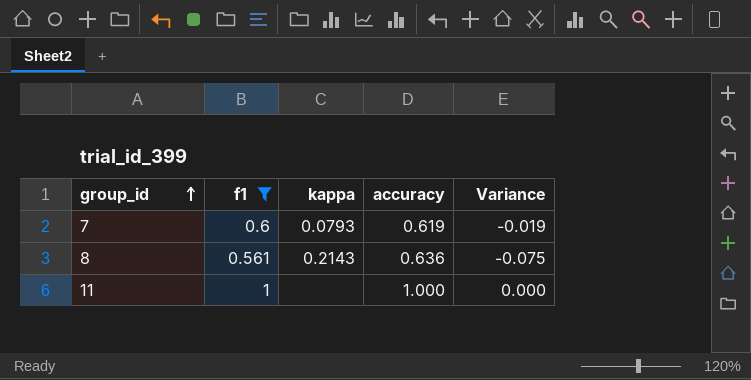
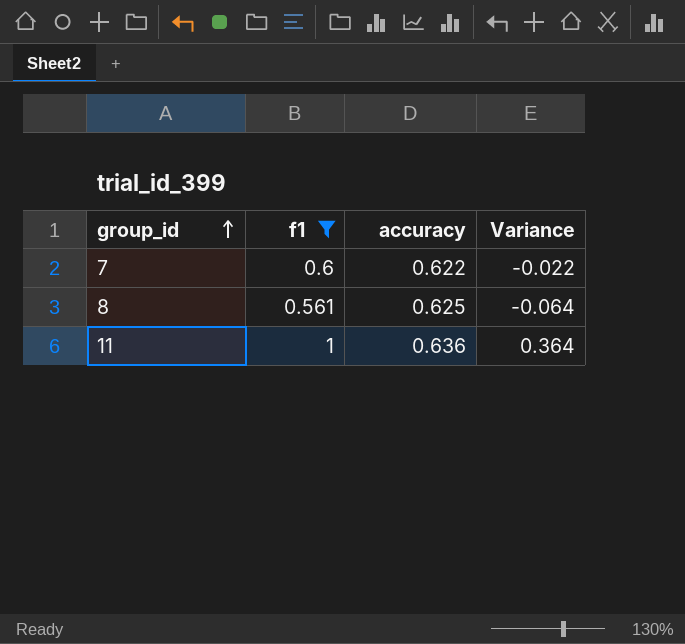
column kappa | position: 3 -> none
7 | accuracy: 0.619 -> 0.622
7 | Variance: -0.019 -> -0.022
8 | accuracy: 0.636 -> 0.625
8 | Variance: -0.075 -> -0.064
11 | accuracy: 1.000 -> 0.636
11 | Variance: 0.000 -> 0.364

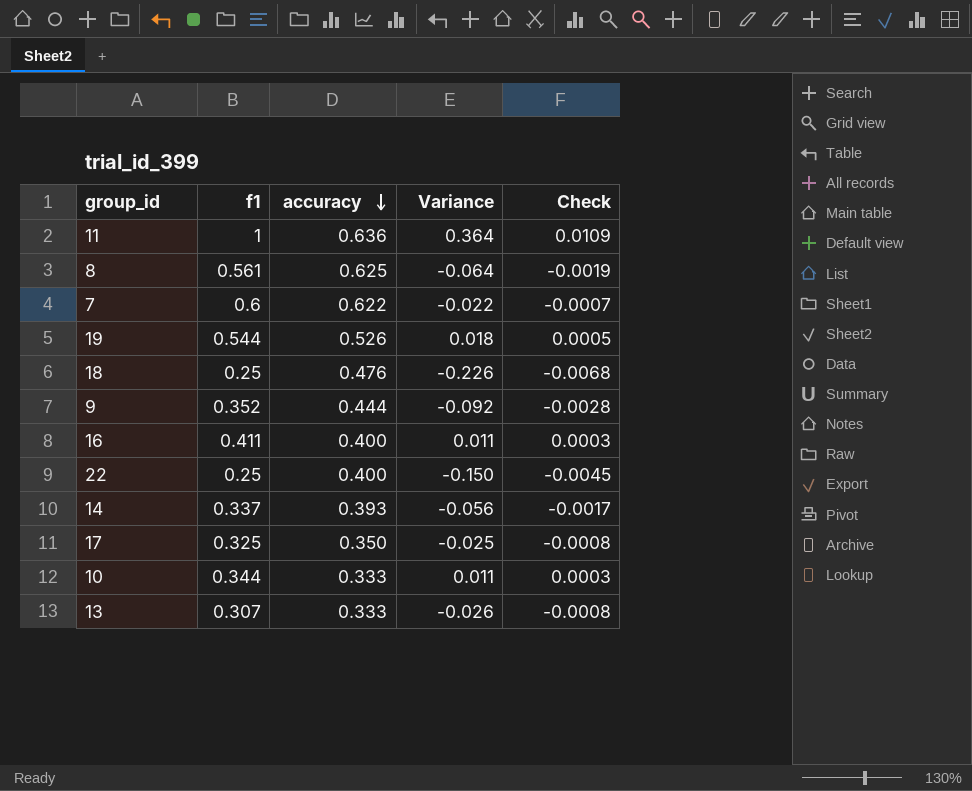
filter: f1 >= 0.561 -> none
row order: group_id ascending -> accuracy descending
column Check | formula: none -> [Variance] * 0.03

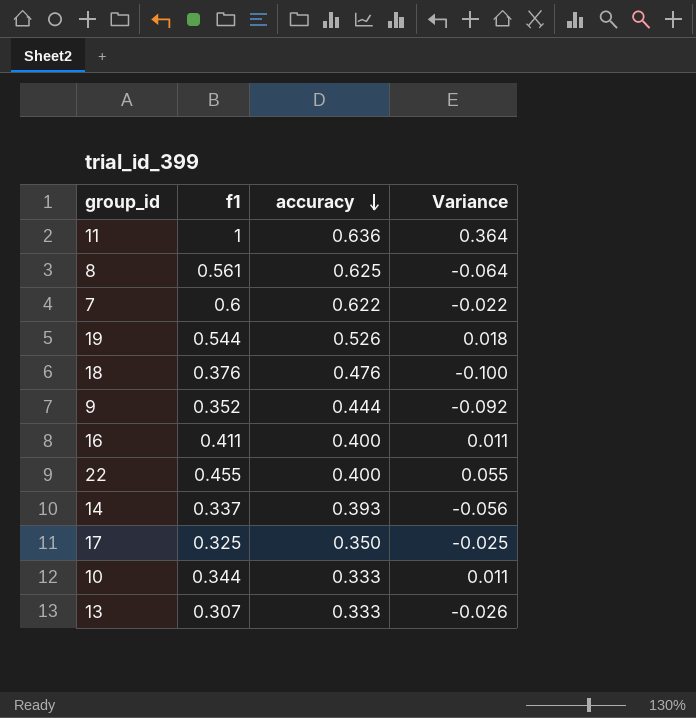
column Check | formula: [Variance] * 0.03 -> none
18 | f1: 0.25 -> 0.376
18 | Variance: -0.226 -> -0.100
22 | f1: 0.25 -> 0.455
22 | Variance: -0.150 -> 0.055

